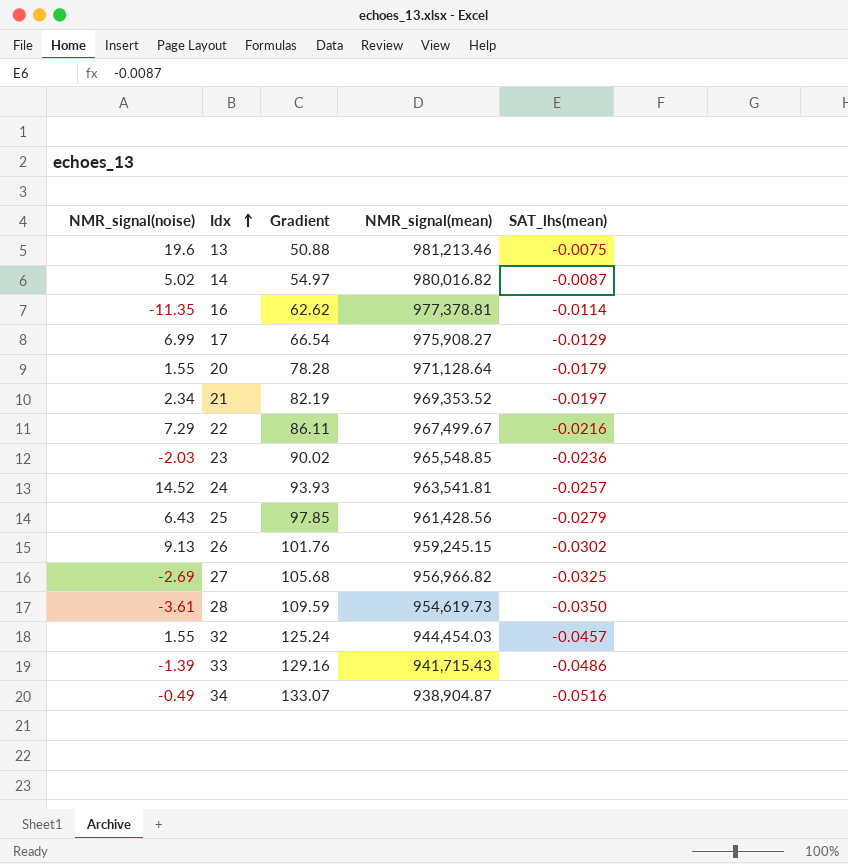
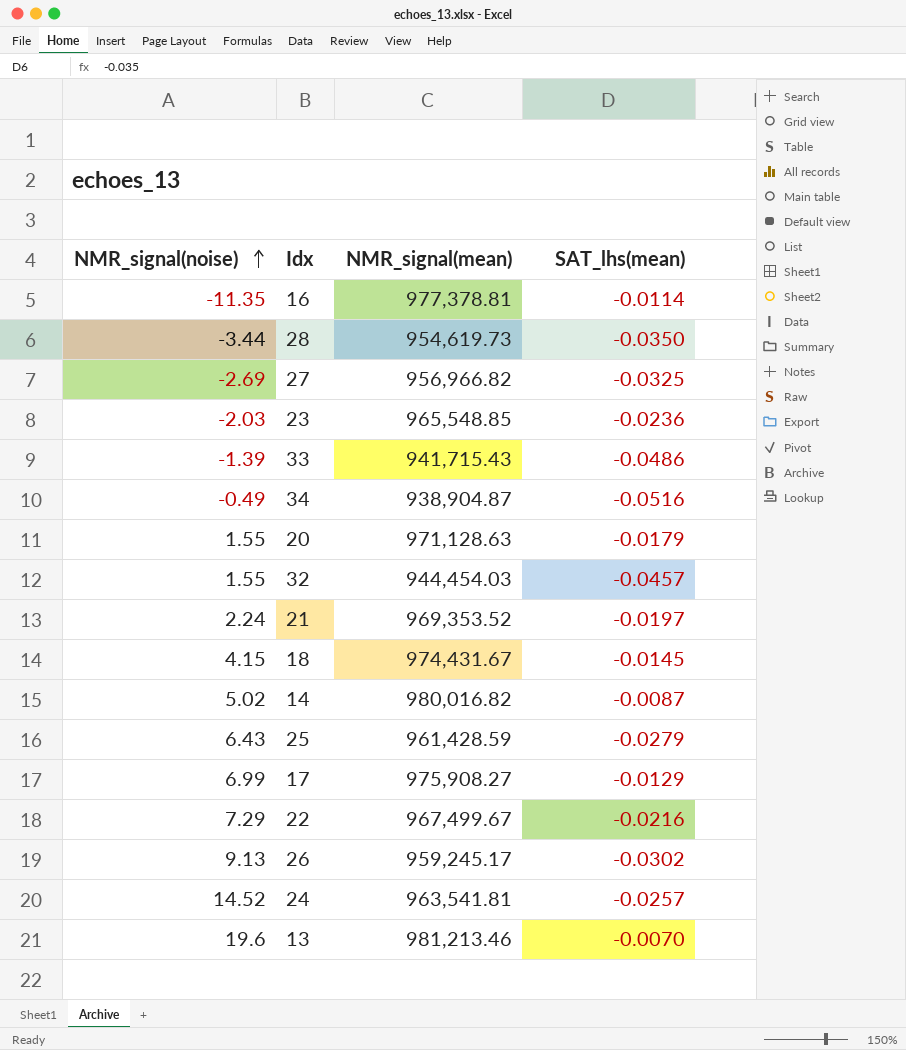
row order: Idx ascending -> NMR_signal(noise) ascending
column Gradient | position: 3 -> none
28 | NMR_signal(noise): -3.61 -> -3.44
20 | NMR_signal(mean): 971,128.64 -> 971,128.63
21 | NMR_signal(noise): 2.34 -> 2.24
row 18: none -> 4.15 | 974,431.67 | -0.0145
25 | NMR_signal(mean): 961,428.56 -> 961,428.59
26 | NMR_signal(mean): 959,245.15 -> 959,245.17
13 | SAT_lhs(mean): -0.0075 -> -0.0070

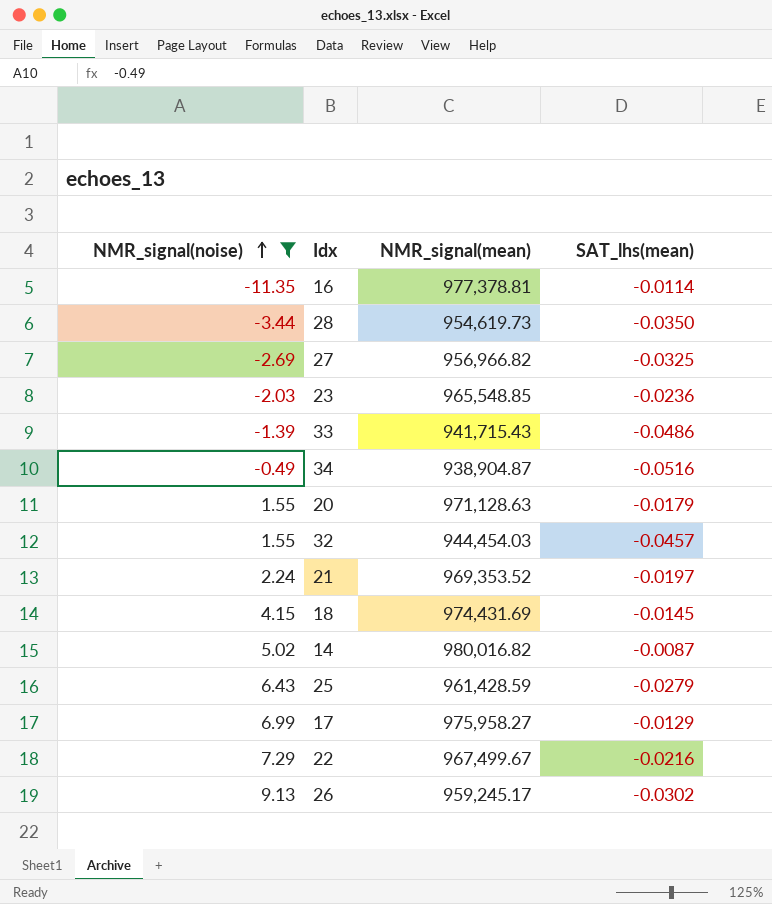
filter: none -> NMR_signal(noise) <= 9.13
18 | NMR_signal(mean): 974,431.67 -> 974,431.69
17 | NMR_signal(mean): 975,908.27 -> 975,958.27

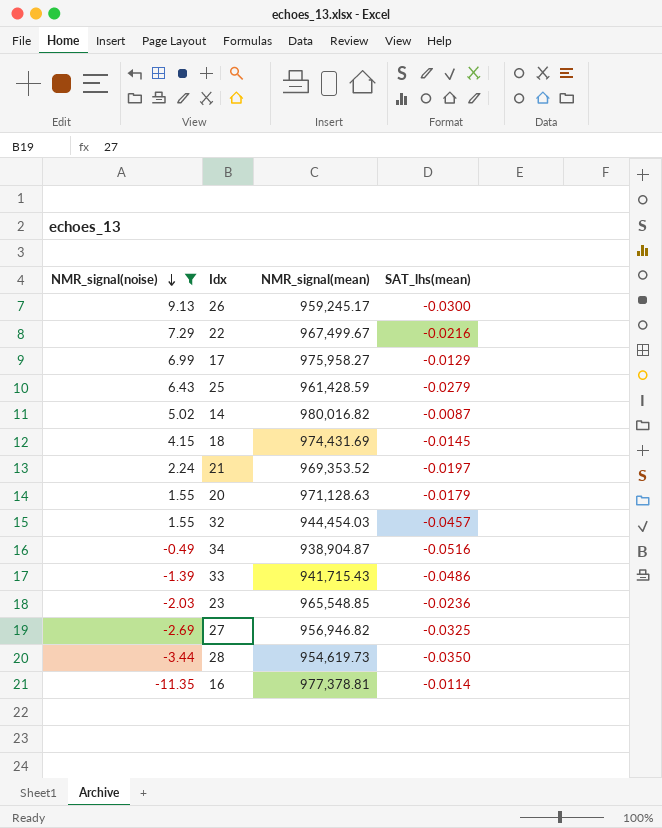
row order: NMR_signal(noise) ascending -> NMR_signal(noise) descending
26 | SAT_lhs(mean): -0.0302 -> -0.0300
27 | NMR_signal(mean): 956,966.82 -> 956,946.82

